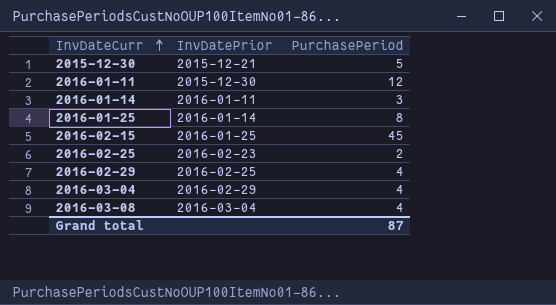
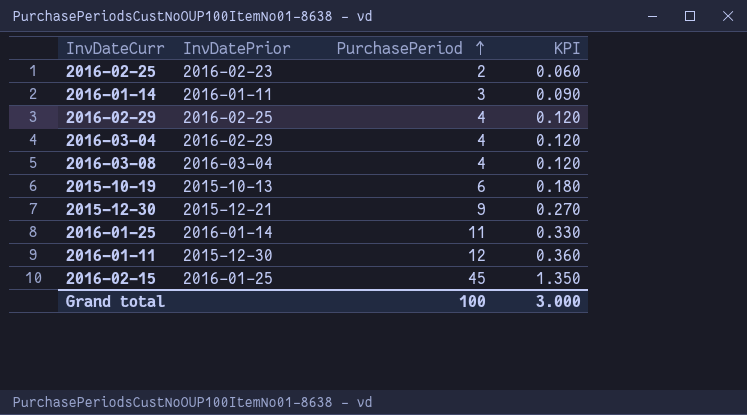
row order: InvDateCurr ascending -> PurchasePeriod ascending
column KPI | formula: none -> [PurchasePeriod] * 0.03
row 2015-10-19: none -> 2015-10-13 | 6 | 0.180
2015-12-30 | PurchasePeriod: 5 -> 9
2016-01-25 | PurchasePeriod: 8 -> 11
Grand total | PurchasePeriod: 87 -> 100

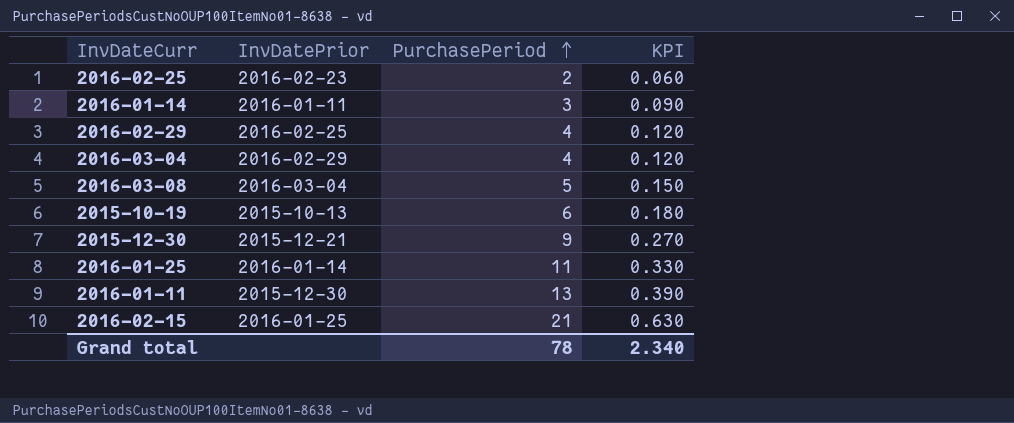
2016-03-08 | PurchasePeriod: 4 -> 5
2016-03-08 | KPI: 0.120 -> 0.150
2016-01-11 | PurchasePeriod: 12 -> 13
2016-01-11 | KPI: 0.360 -> 0.390
2016-02-15 | PurchasePeriod: 45 -> 21
2016-02-15 | KPI: 1.350 -> 0.630
Grand total | PurchasePeriod: 100 -> 78
Grand total | KPI: 3.000 -> 2.340

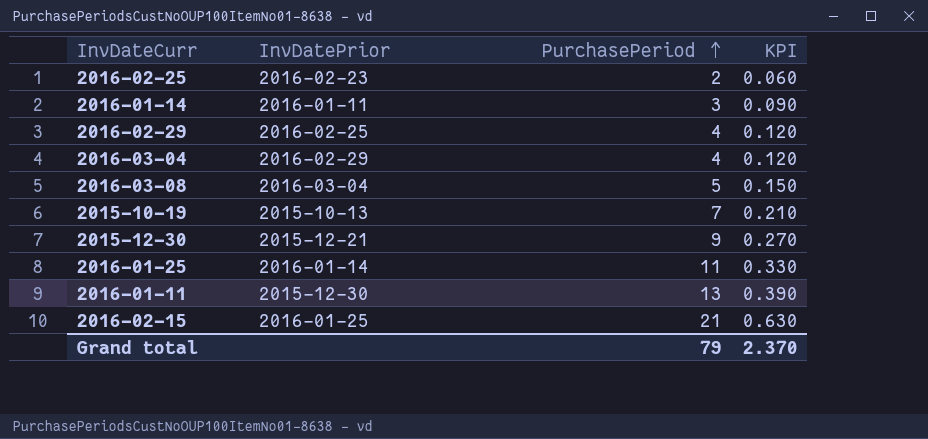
2015-10-19 | PurchasePeriod: 6 -> 7
2015-10-19 | KPI: 0.180 -> 0.210
Grand total | PurchasePeriod: 78 -> 79
Grand total | KPI: 2.340 -> 2.370

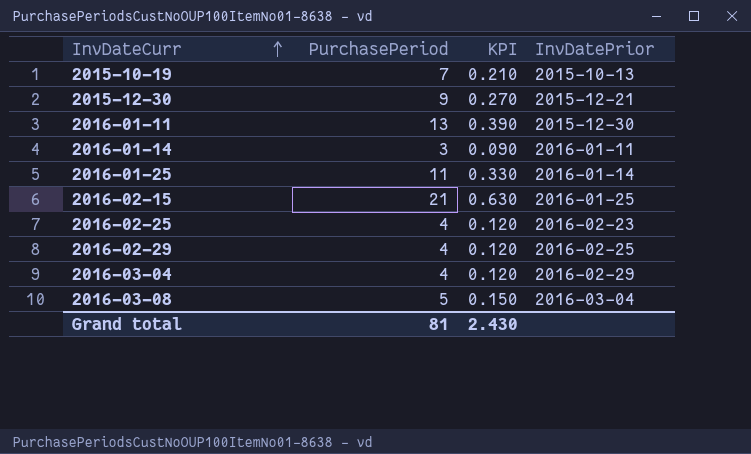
row order: PurchasePeriod ascending -> InvDateCurr ascending
column InvDatePrior | position: 2 -> 4
2016-02-25 | PurchasePeriod: 2 -> 4
2016-02-25 | KPI: 0.060 -> 0.120
Grand total | PurchasePeriod: 79 -> 81
Grand total | KPI: 2.370 -> 2.430

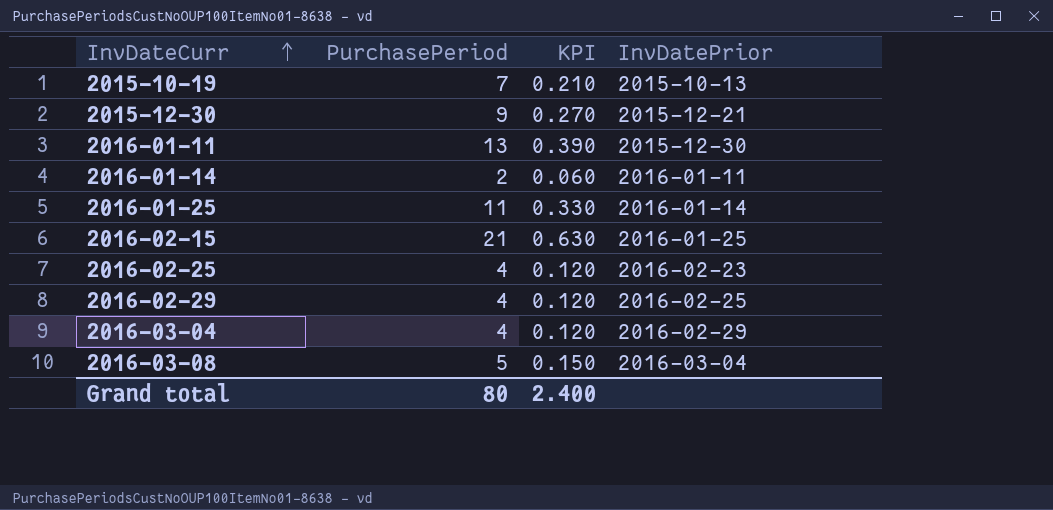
2016-01-14 | PurchasePeriod: 3 -> 2
2016-01-14 | KPI: 0.090 -> 0.060
Grand total | PurchasePeriod: 81 -> 80
Grand total | KPI: 2.430 -> 2.400

